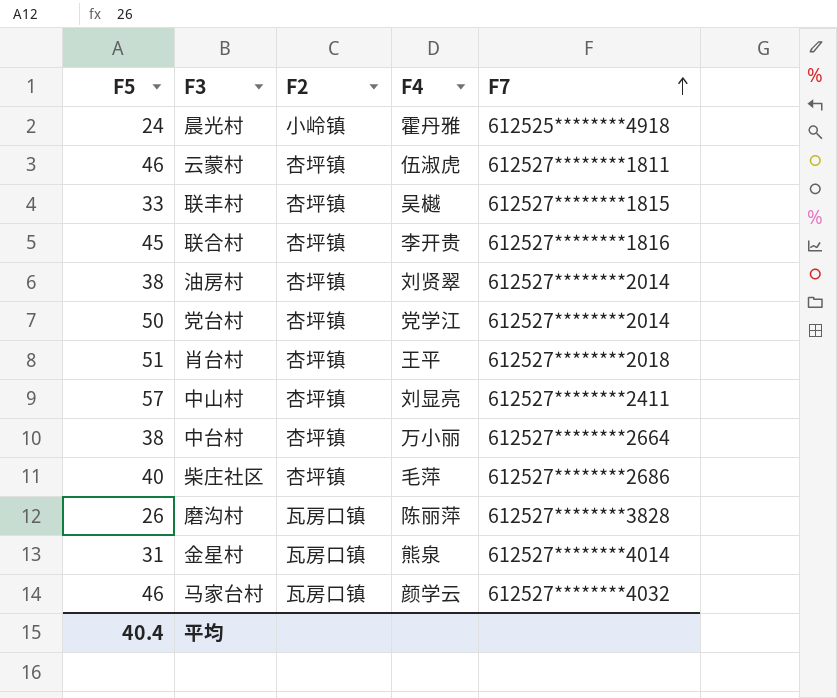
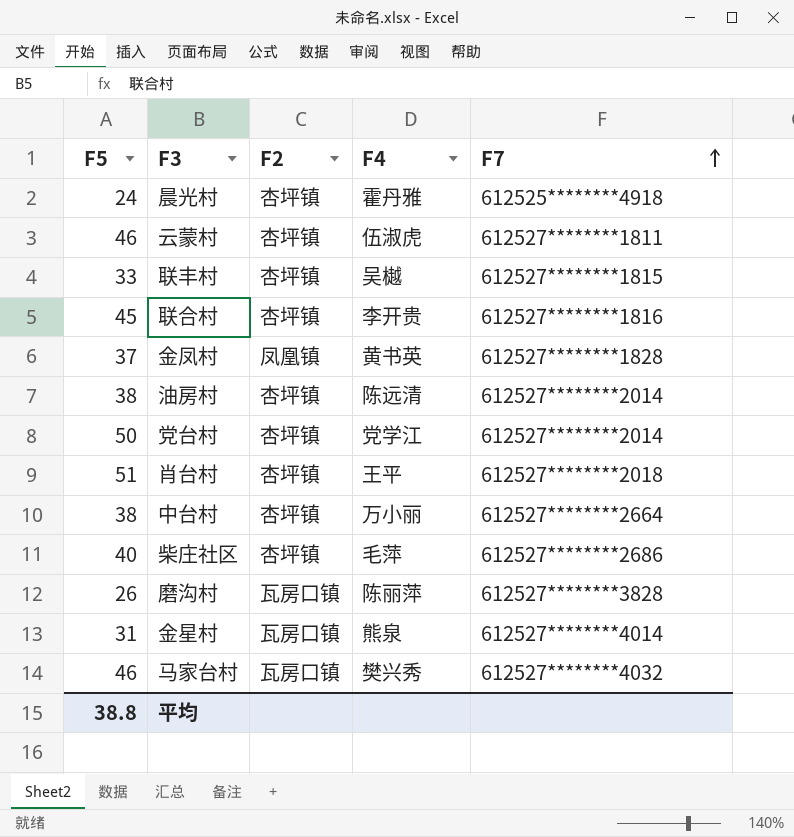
row 中山村: 57 | 杏坪镇 | 刘显亮 | 612527********2411 -> none
晨光村 | F2: 小岭镇 -> 杏坪镇
row 金凤村: none -> 37 | 凤凰镇 | 黄书英 | 612527********1828
油房村 | F4: 刘贤翠 -> 陈远清
马家台村 | F4: 颜学云 -> 樊兴秀
平均 | F5: 40.4 -> 38.8

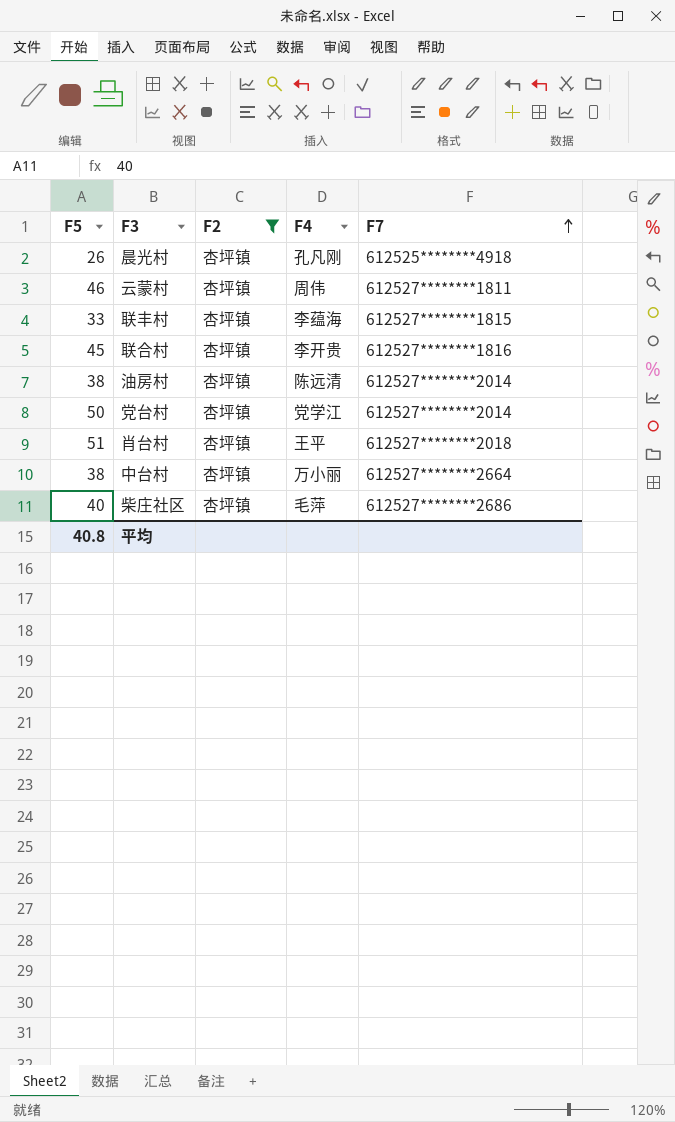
filter: none -> F2 = 杏坪镇
晨光村 | F5: 24 -> 26
晨光村 | F4: 霍丹雅 -> 孔凡刚
云蒙村 | F4: 伍淑虎 -> 周伟
联丰村 | F4: 吴樾 -> 李蕴海
平均 | F5: 38.8 -> 40.8

